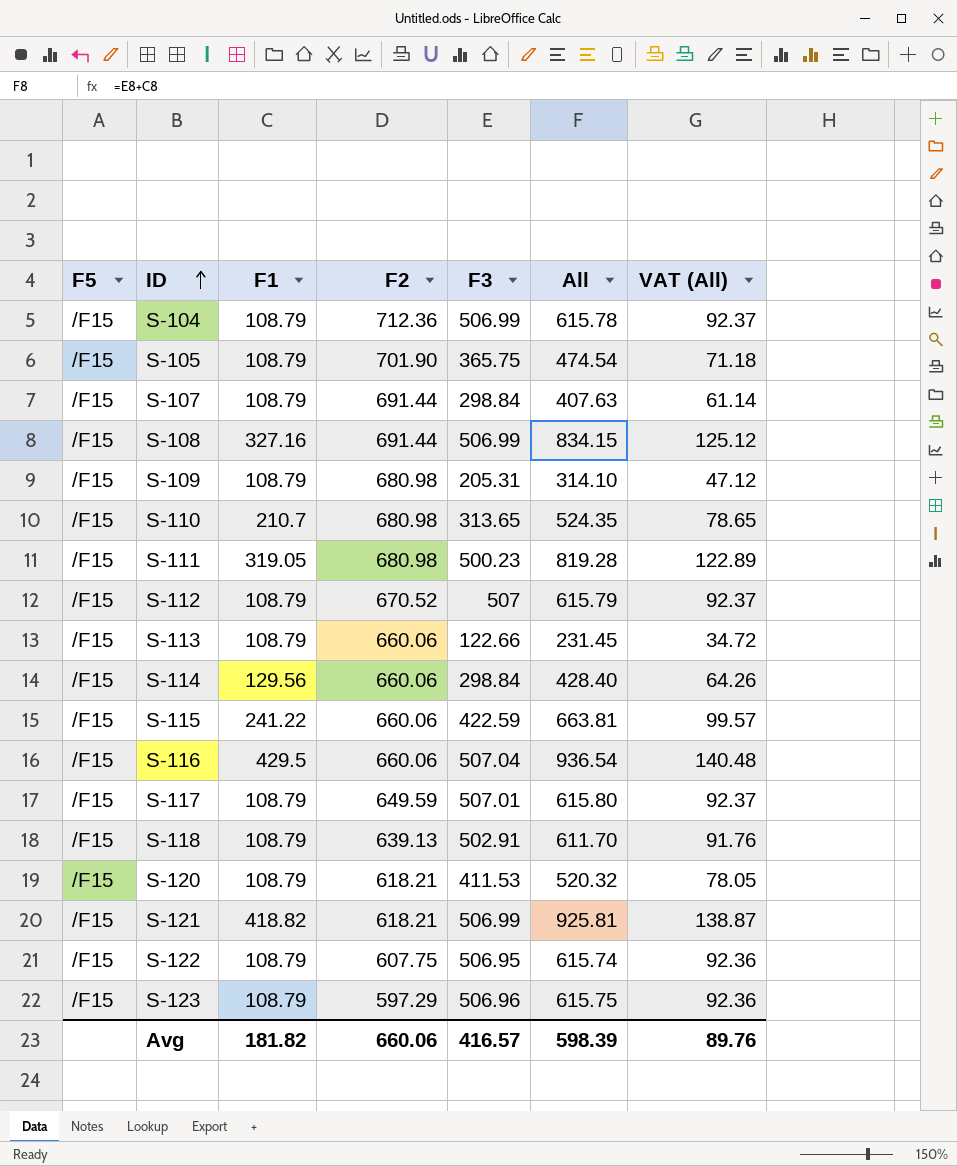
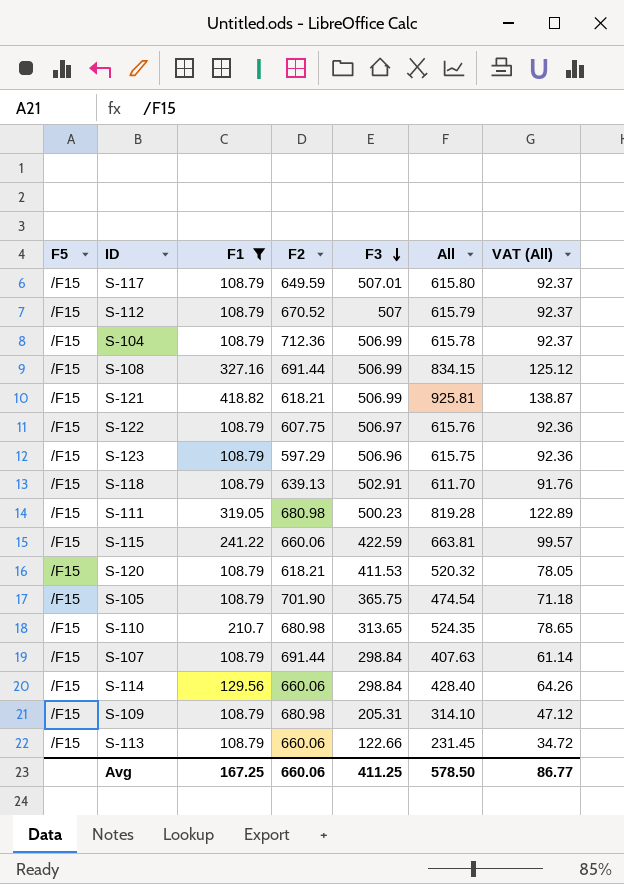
filter: none -> F1 != 429.5
row order: ID ascending -> F3 descending
S-122 | F3: 506.95 -> 506.97
S-122 | All: 615.74 -> 615.76
Avg | F1: 181.82 -> 167.25
Avg | F3: 416.57 -> 411.25
Avg | All: 598.39 -> 578.50
Avg | VAT (All): 89.76 -> 86.77

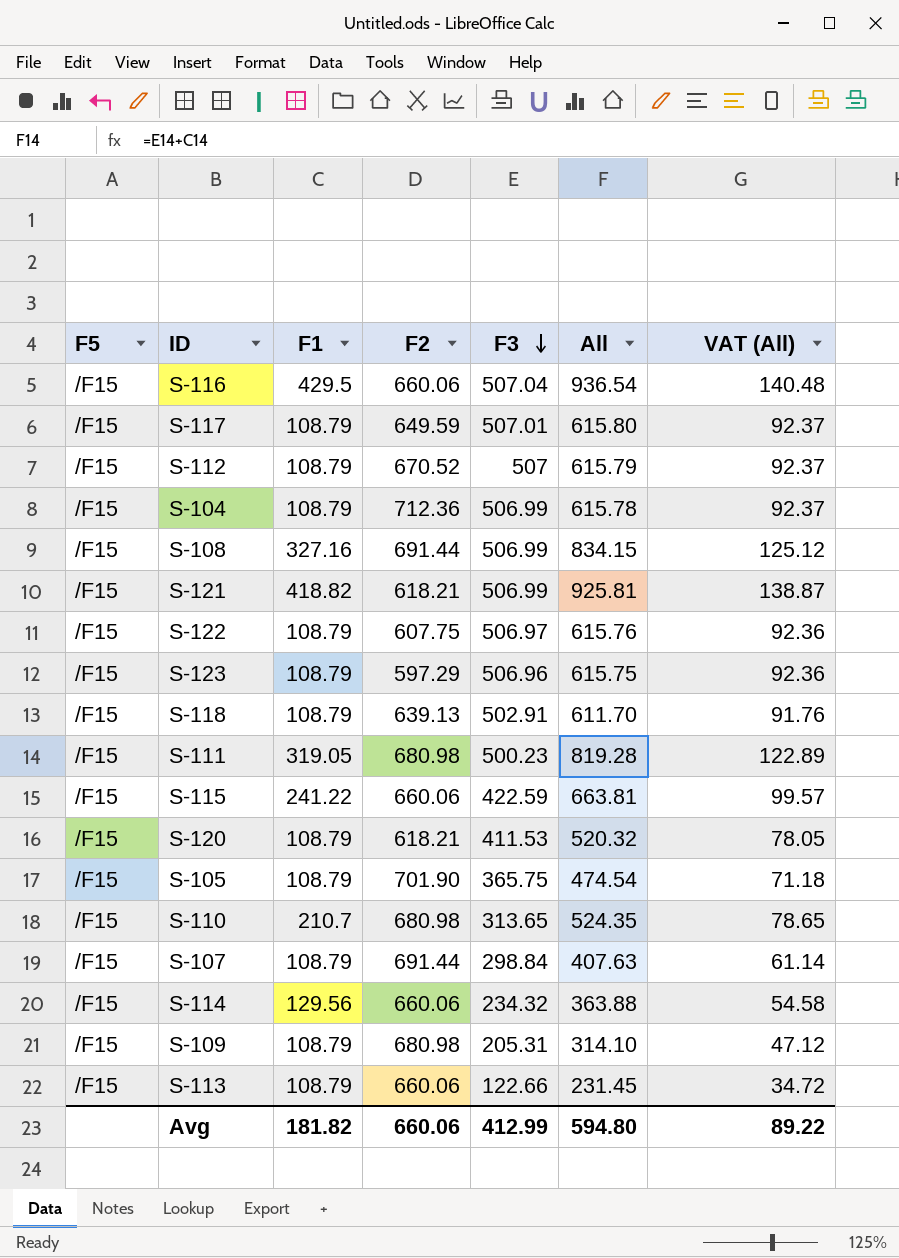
filter: F1 != 429.5 -> none
S-114 | F3: 298.84 -> 234.32
S-114 | All: 428.40 -> 363.88
S-114 | VAT (All): 64.26 -> 54.58
Avg | F1: 167.25 -> 181.82
Avg | F3: 411.25 -> 412.99
Avg | All: 578.50 -> 594.80
Avg | VAT (All): 86.77 -> 89.22

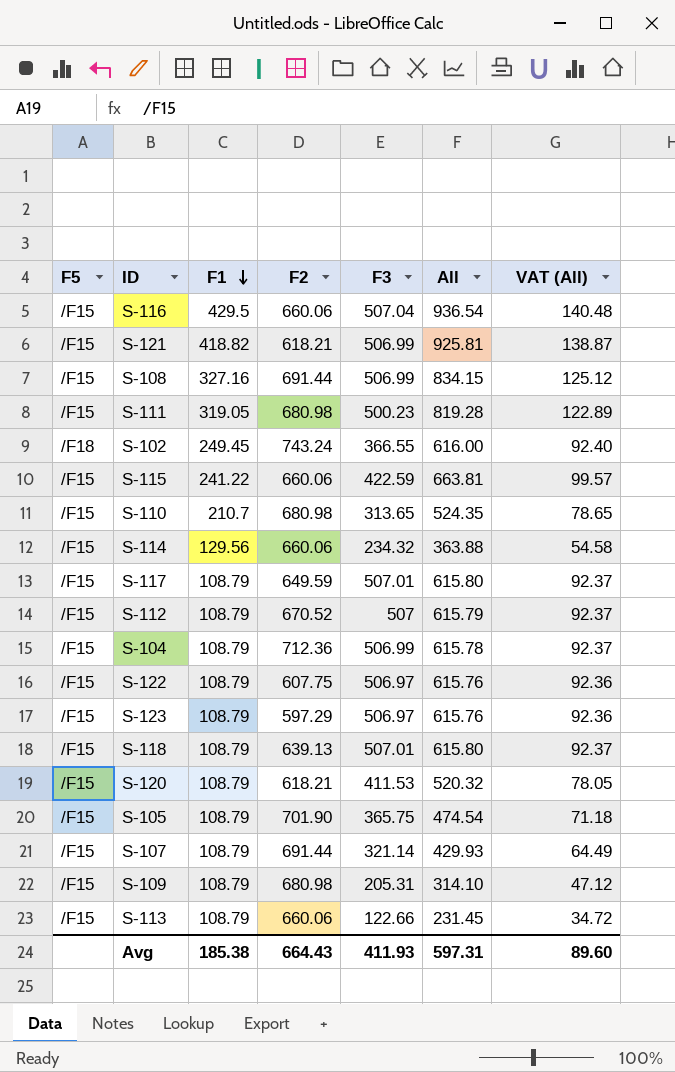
row order: F3 descending -> F1 descending
row S-102: none -> /F18 | 249.45 | 743.24 | 366.55 | 616.00 | 92.40
S-123 | F3: 506.96 -> 506.97
S-123 | All: 615.75 -> 615.76
S-118 | F3: 502.91 -> 507.01
S-118 | All: 611.70 -> 615.80
S-118 | VAT (All): 91.76 -> 92.37
S-107 | F3: 298.84 -> 321.14
S-107 | All: 407.63 -> 429.93
S-107 | VAT (All): 61.14 -> 64.49
Avg | F1: 181.82 -> 185.38
Avg | F2: 660.06 -> 664.43
Avg | F3: 412.99 -> 411.93
Avg | All: 594.80 -> 597.31
Avg | VAT (All): 89.22 -> 89.60

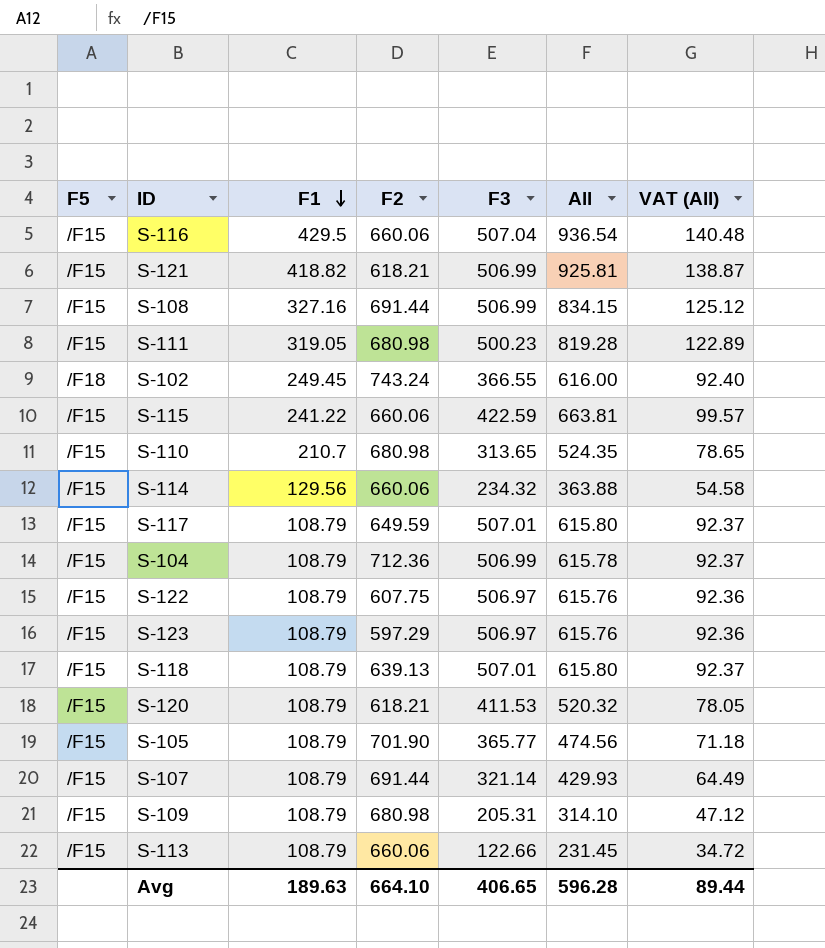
row S-112: /F15 | 108.79 | 670.52 | 507 | 615.79 | 92.37 -> none
S-105 | F3: 365.75 -> 365.77
S-105 | All: 474.54 -> 474.56
Avg | F1: 185.38 -> 189.63
Avg | F2: 664.43 -> 664.10
Avg | F3: 411.93 -> 406.65
Avg | All: 597.31 -> 596.28
Avg | VAT (All): 89.60 -> 89.44

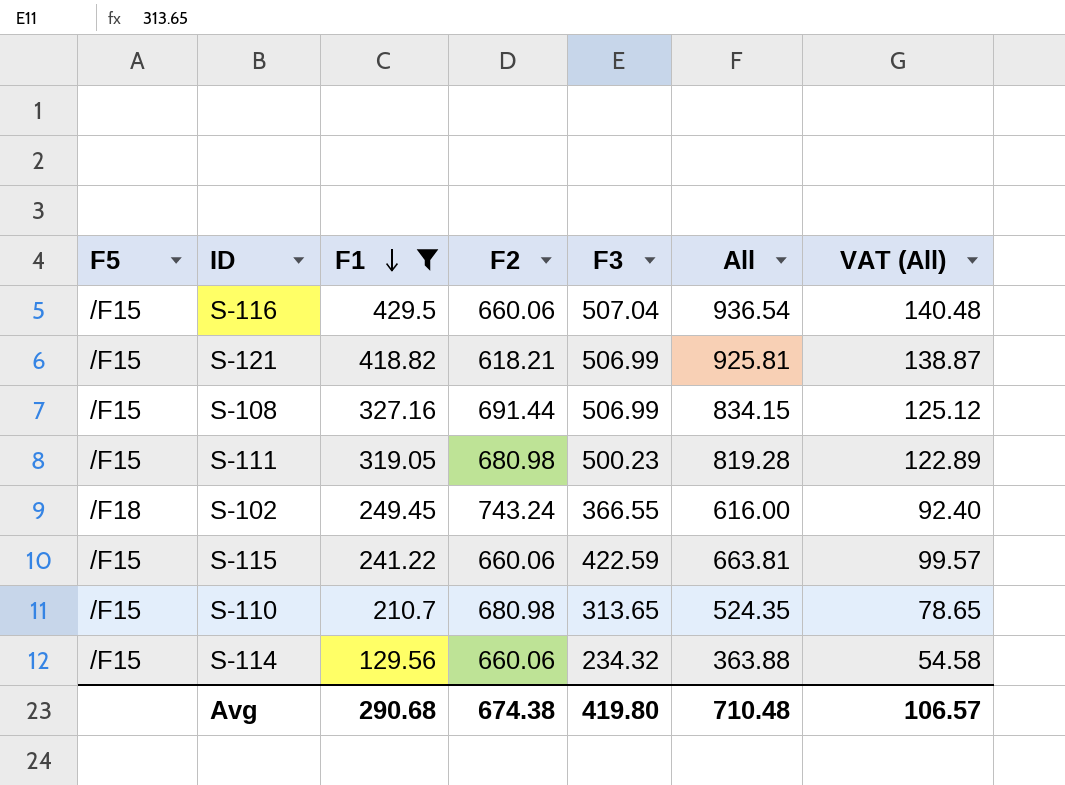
filter: none -> F1 != 108.79
Avg | F1: 189.63 -> 290.68
Avg | F2: 664.10 -> 674.38
Avg | F3: 406.65 -> 419.80
Avg | All: 596.28 -> 710.48
Avg | VAT (All): 89.44 -> 106.57

